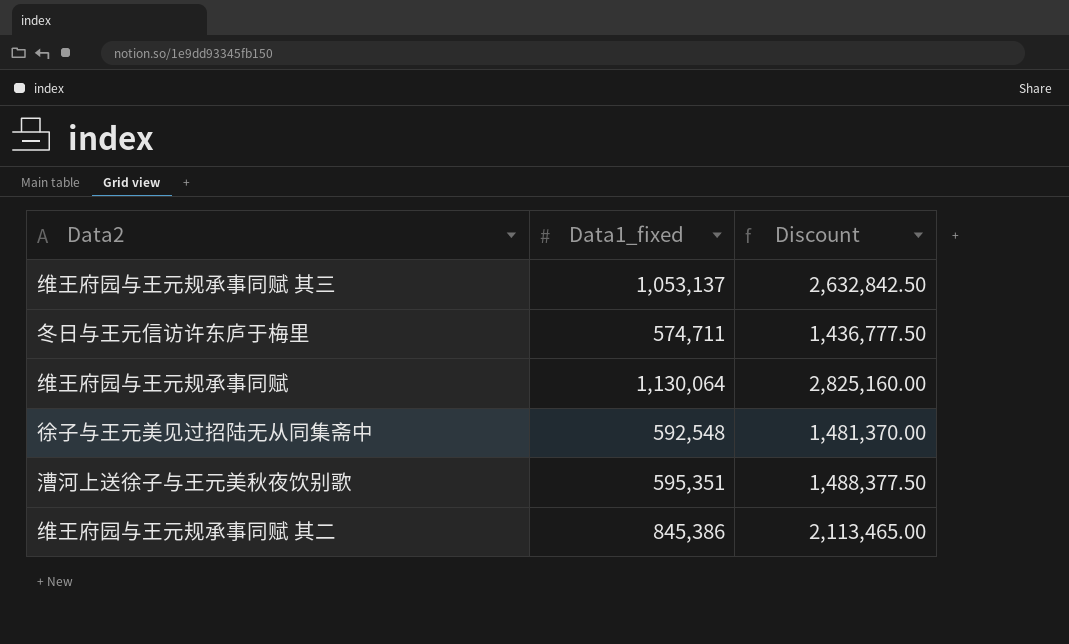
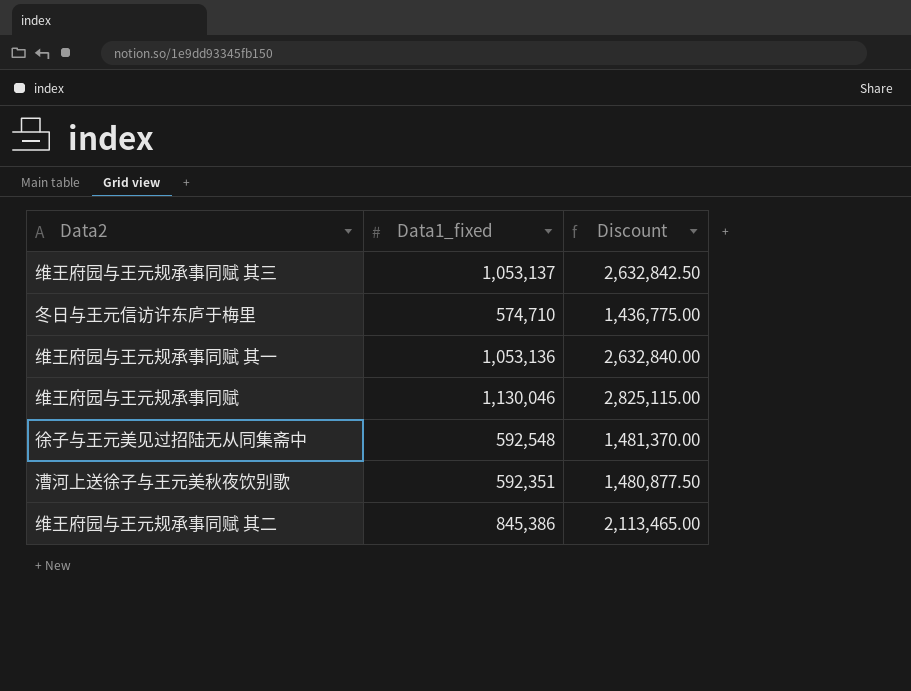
冬日与王元信访许东庐于梅里 | Data1_fixed: 574,711 -> 574,710
冬日与王元信访许东庐于梅里 | Discount: 1,436,777.50 -> 1,436,775.00
row 维王府园与王元规承事同赋 其一: none -> 1,053,136 | 2,632,840.00
维王府园与王元规承事同赋 | Data1_fixed: 1,130,064 -> 1,130,046
维王府园与王元规承事同赋 | Discount: 2,825,160.00 -> 2,825,115.00
漕河上送徐子与王元美秋夜饮别歌 | Data1_fixed: 595,351 -> 592,351
漕河上送徐子与王元美秋夜饮别歌 | Discount: 1,488,377.50 -> 1,480,877.50

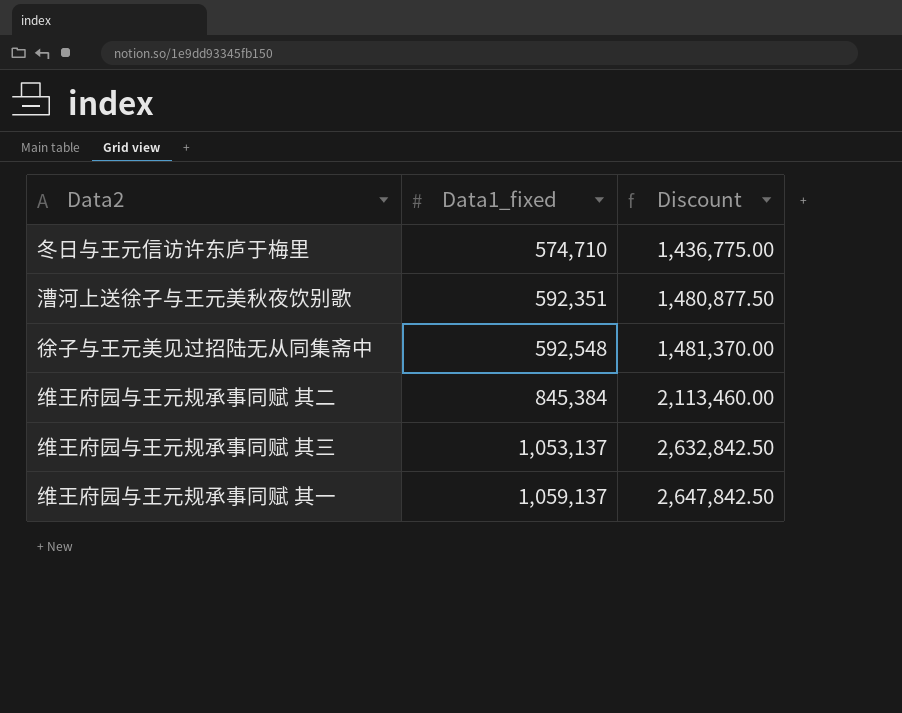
row order: none -> Data1_fixed ascending
row 维王府园与王元规承事同赋: 1,130,046 | 2,825,115.00 -> none
维王府园与王元规承事同赋 其二 | Data1_fixed: 845,386 -> 845,384
维王府园与王元规承事同赋 其二 | Discount: 2,113,465.00 -> 2,113,460.00
维王府园与王元规承事同赋 其一 | Data1_fixed: 1,053,136 -> 1,059,137
维王府园与王元规承事同赋 其一 | Discount: 2,632,840.00 -> 2,647,842.50

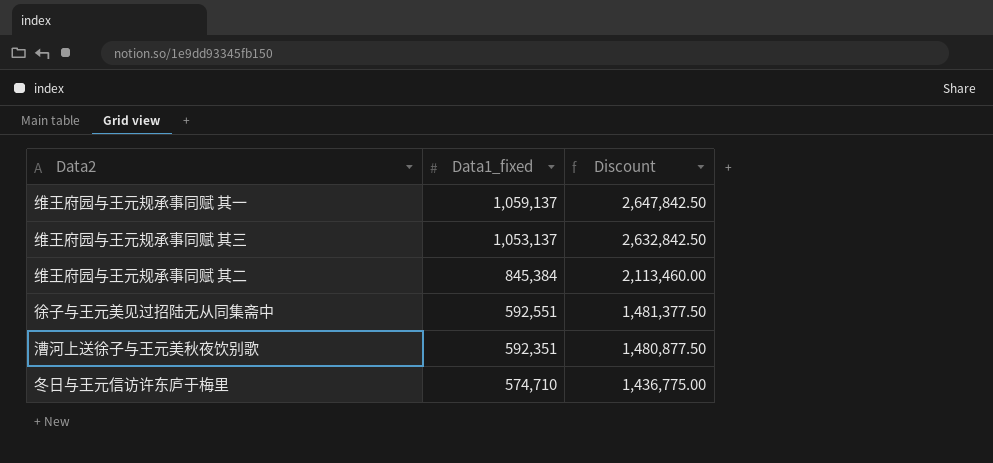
row order: Data1_fixed ascending -> Data1_fixed descending
徐子与王元美见过招陆无从同集斋中 | Data1_fixed: 592,548 -> 592,551
徐子与王元美见过招陆无从同集斋中 | Discount: 1,481,370.00 -> 1,481,377.50

